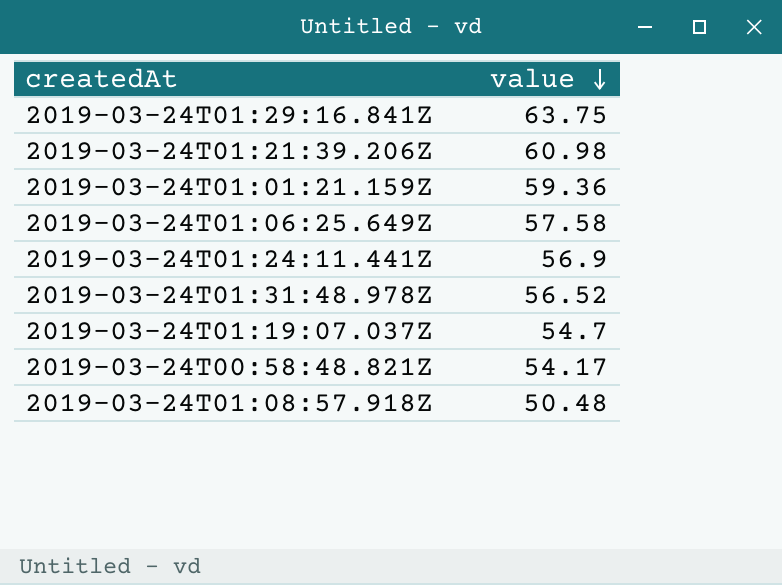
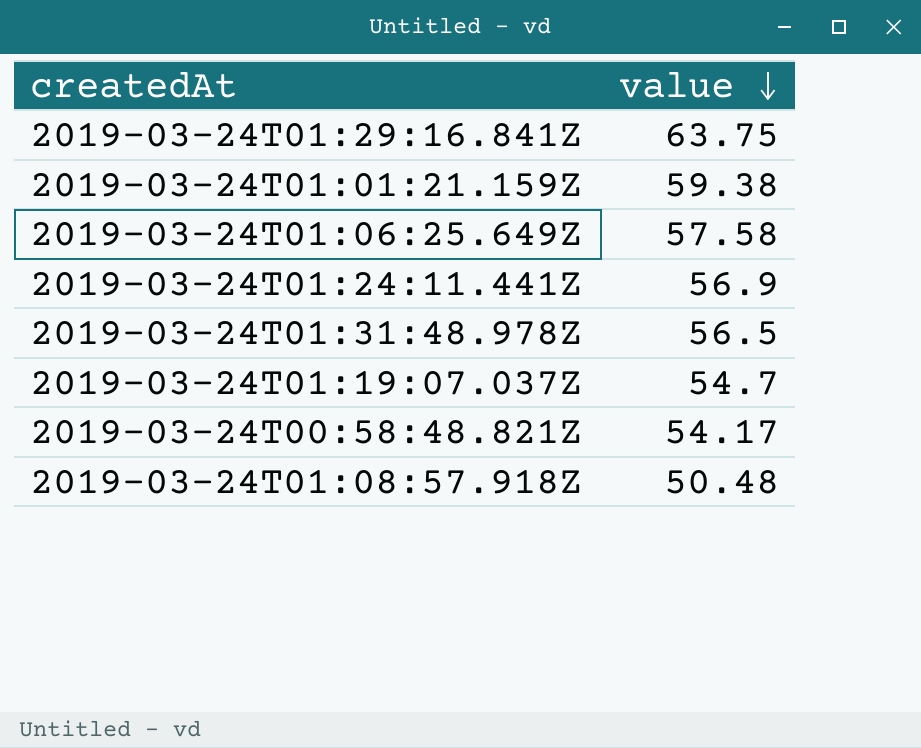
row 2019-03-24T01:21:39.206Z: 60.98 -> none
2019-03-24T01:01:21.159Z | value: 59.36 -> 59.38
2019-03-24T01:31:48.978Z | value: 56.52 -> 56.5

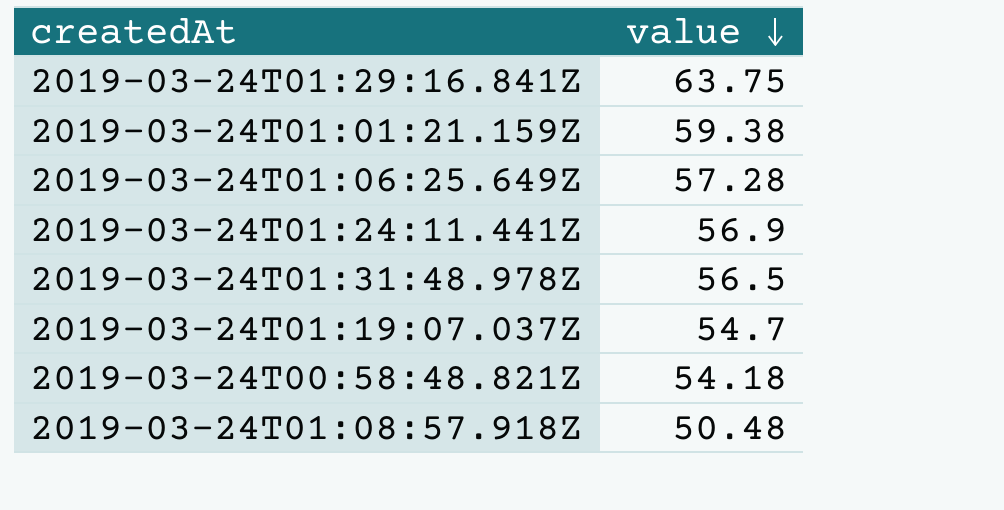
2019-03-24T01:06:25.649Z | value: 57.58 -> 57.28
2019-03-24T00:58:48.821Z | value: 54.17 -> 54.18

